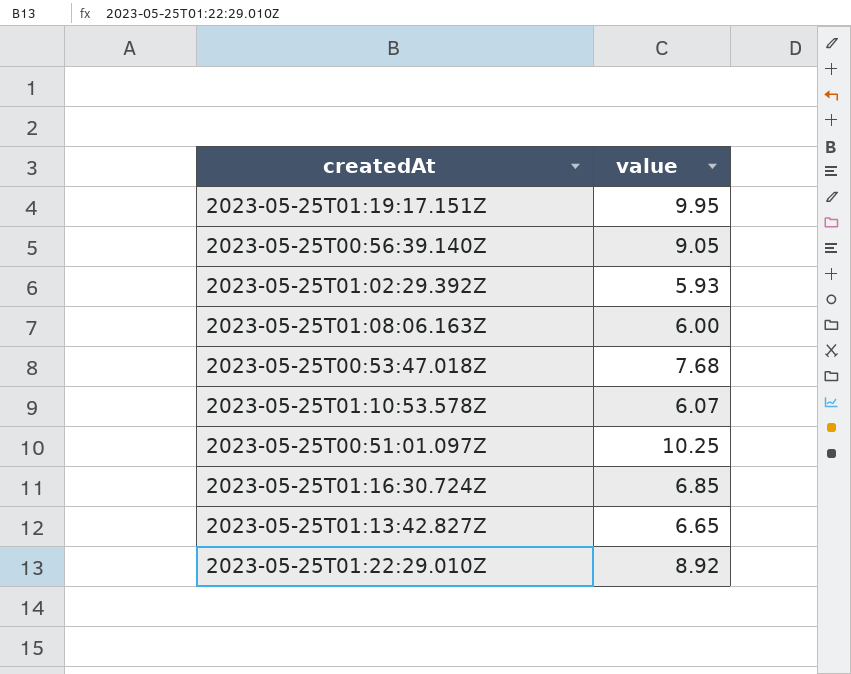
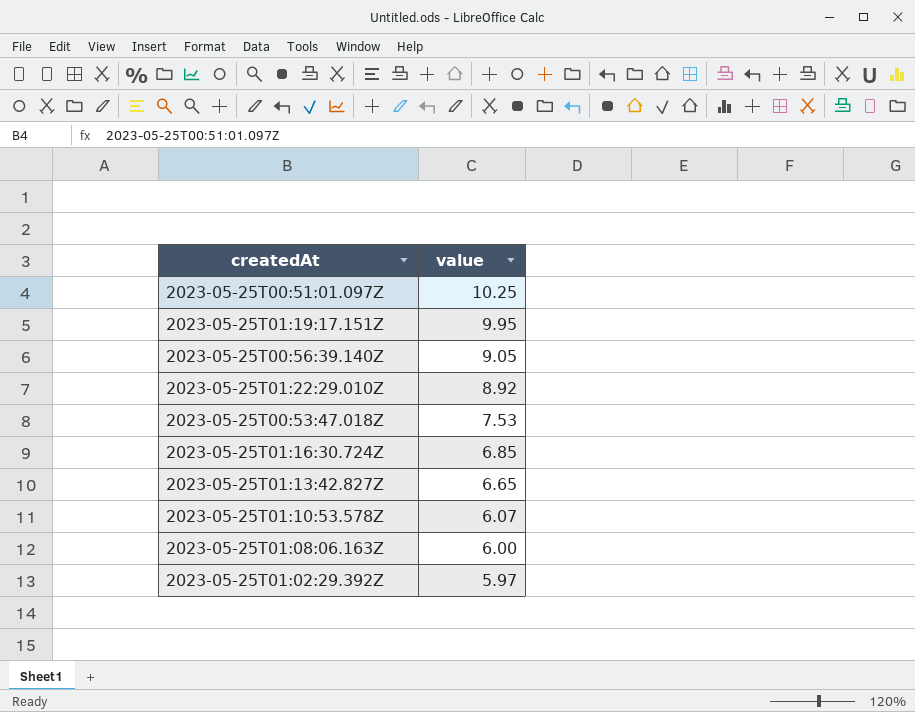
row order: none -> value descending
2023-05-25T00:53:47.018Z | value: 7.68 -> 7.53
2023-05-25T01:02:29.392Z | value: 5.93 -> 5.97

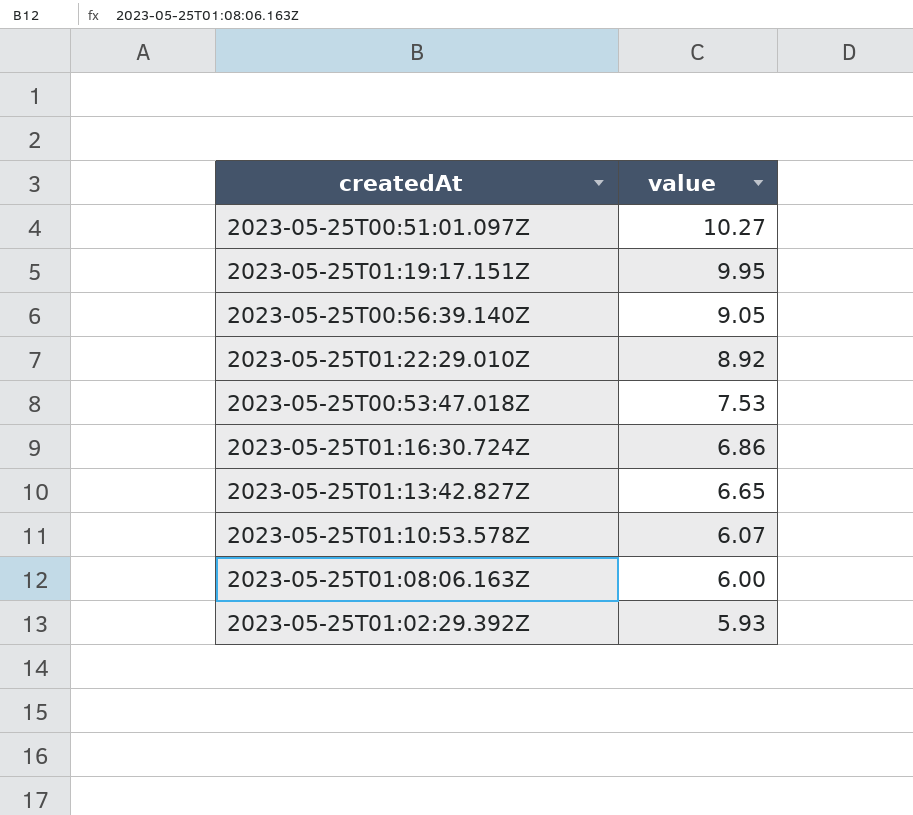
2023-05-25T00:51:01.097Z | value: 10.25 -> 10.27
2023-05-25T01:16:30.724Z | value: 6.85 -> 6.86
2023-05-25T01:02:29.392Z | value: 5.97 -> 5.93

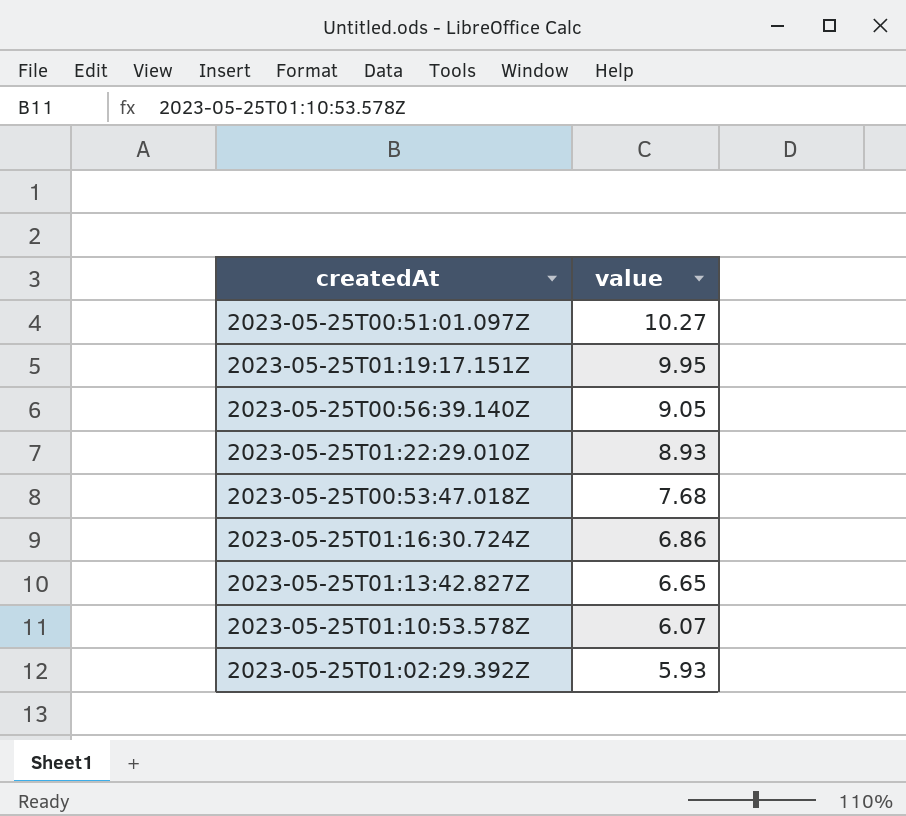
row 2023-05-25T01:08:06.163Z: 6.00 -> none
2023-05-25T01:22:29.010Z | value: 8.92 -> 8.93
2023-05-25T00:53:47.018Z | value: 7.53 -> 7.68

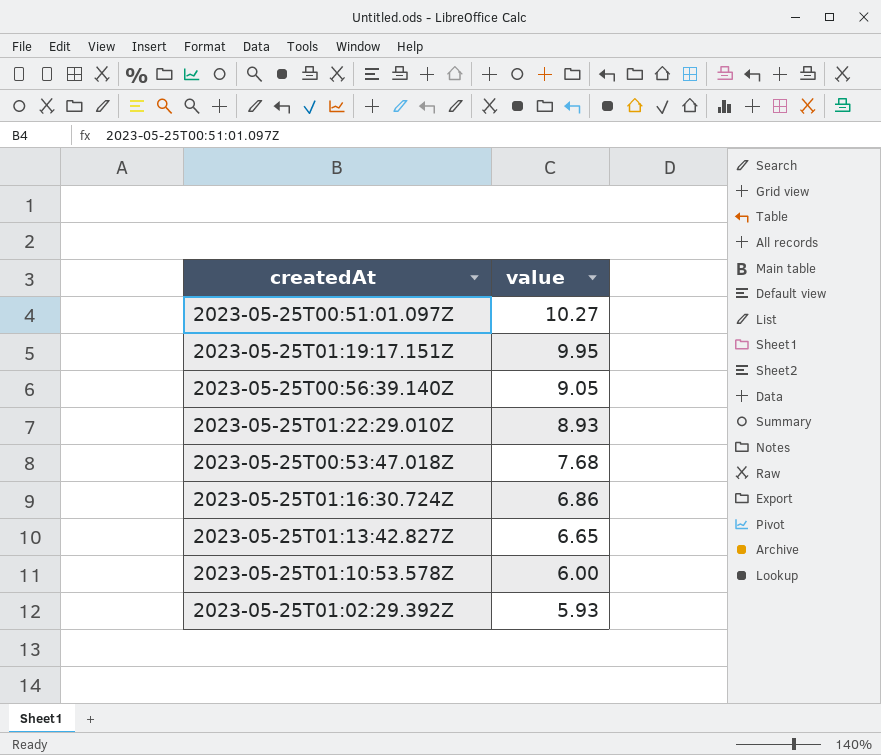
2023-05-25T01:10:53.578Z | value: 6.07 -> 6.00

